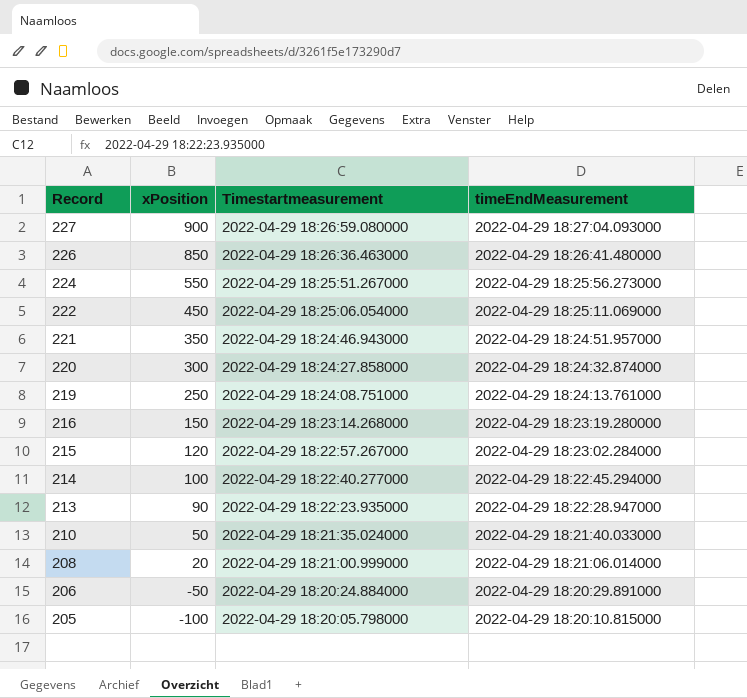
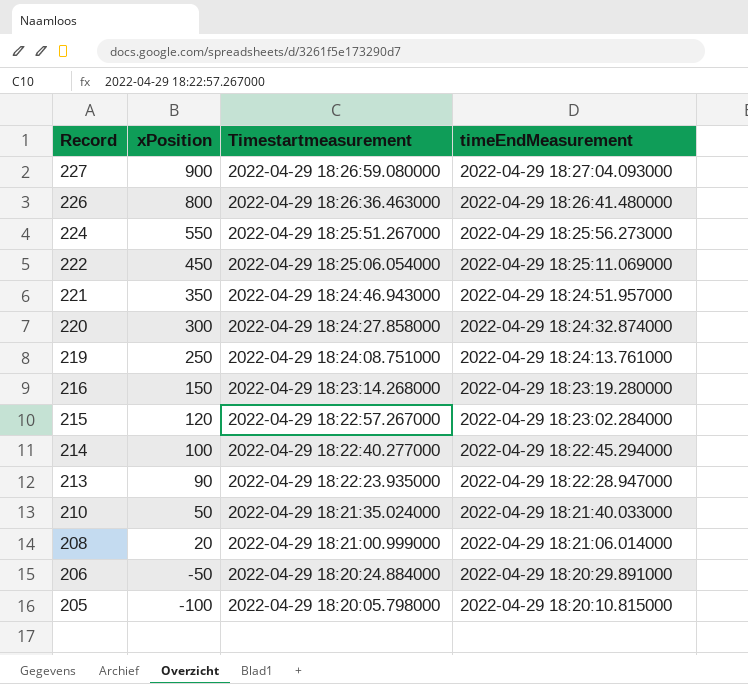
226 | xPosition: 850 -> 800

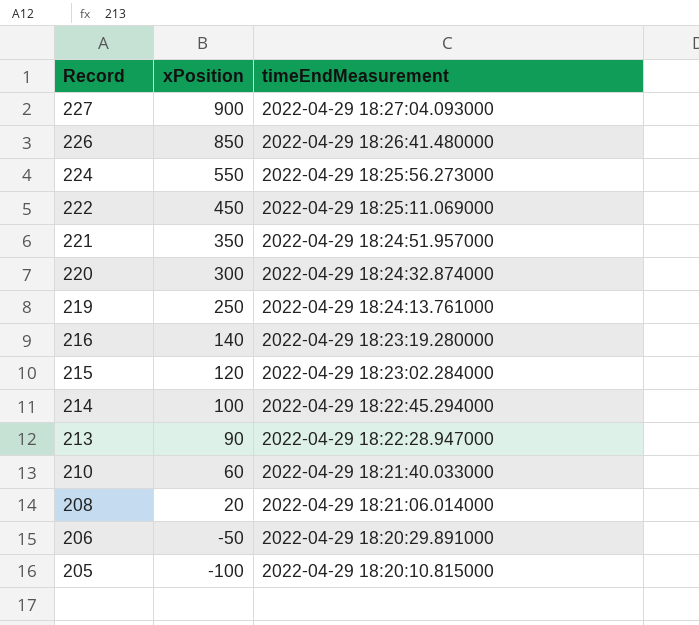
column Timestartmeasurement | position: 3 -> none
226 | xPosition: 800 -> 850
216 | xPosition: 150 -> 140
210 | xPosition: 50 -> 60

